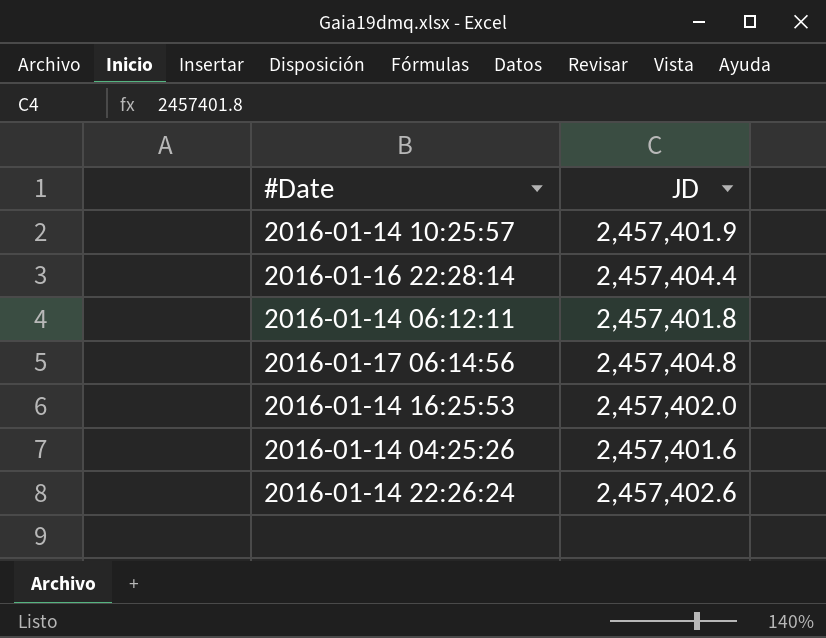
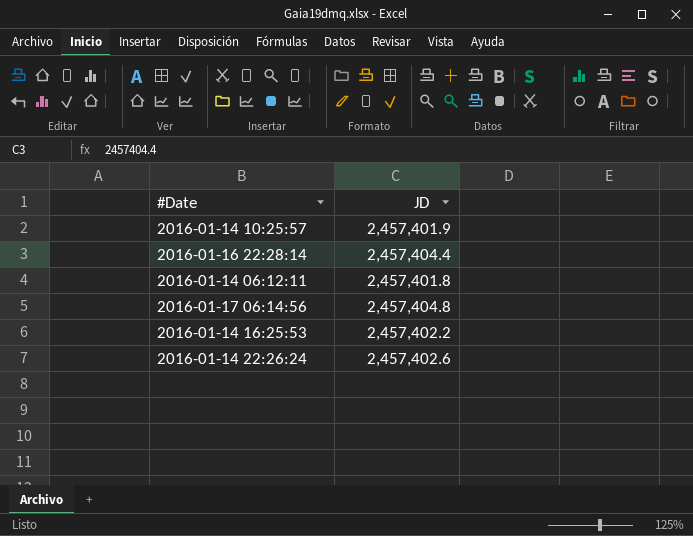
row 2016-01-14 04:25:26: 2,457,401.6 -> none
2016-01-14 16:25:53 | JD: 2,457,402.0 -> 2,457,402.2

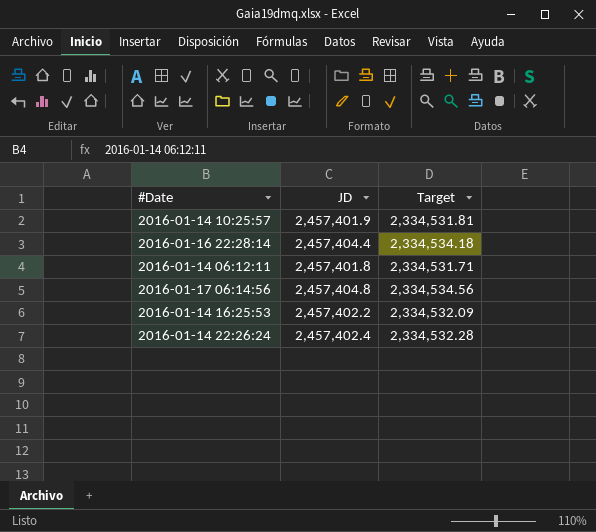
column Target | formula: none -> [JD] * 0.95
2016-01-14 22:26:24 | JD: 2,457,402.6 -> 2,457,402.4

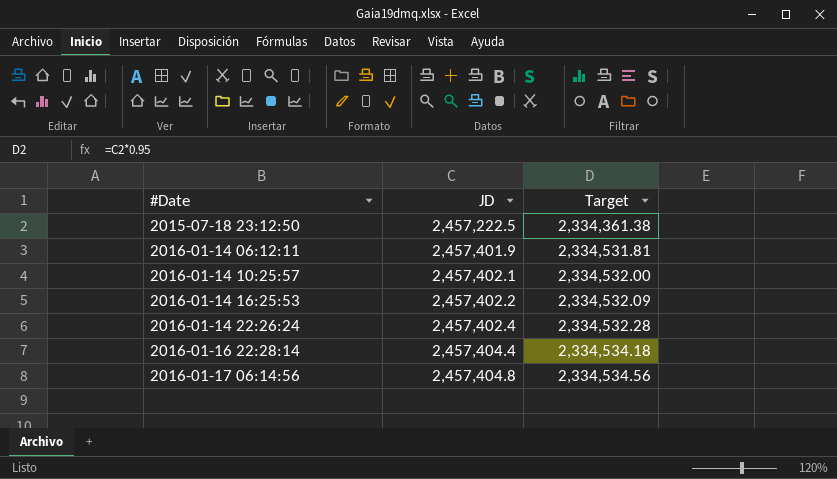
row order: none -> #Date ascending
row 2015-07-18 23:12:50: none -> 2,457,222.5 | 2,334,361.38
2016-01-14 06:12:11 | JD: 2,457,401.8 -> 2,457,401.9
2016-01-14 06:12:11 | Target: 2,334,531.71 -> 2,334,531.81
2016-01-14 10:25:57 | JD: 2,457,401.9 -> 2,457,402.1
2016-01-14 10:25:57 | Target: 2,334,531.81 -> 2,334,532.00

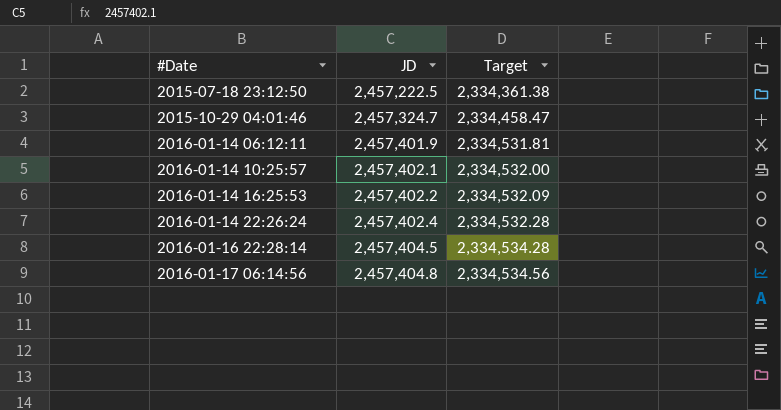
row 2015-10-29 04:01:46: none -> 2,457,324.7 | 2,334,458.47
2016-01-16 22:28:14 | JD: 2,457,404.4 -> 2,457,404.5
2016-01-16 22:28:14 | Target: 2,334,534.18 -> 2,334,534.28

